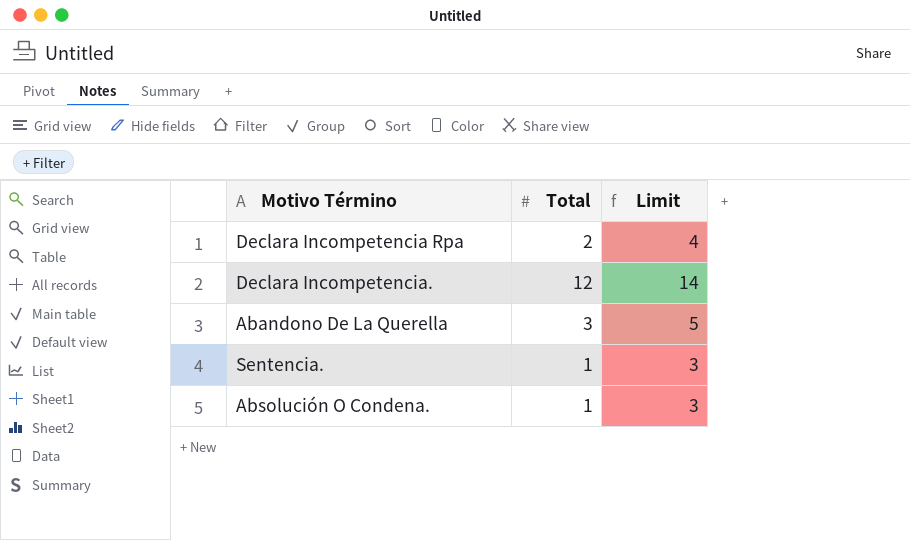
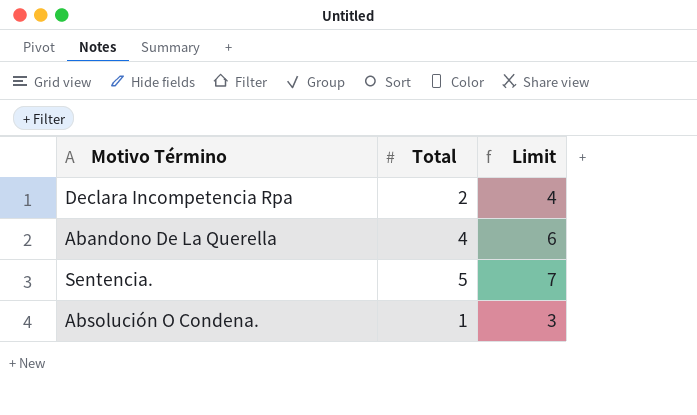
row Declara Incompetencia.: 12 | 14 -> none
Abandono De La Querella | Total: 3 -> 4
Abandono De La Querella | Limit: 5 -> 6
Sentencia. | Total: 1 -> 5
Sentencia. | Limit: 3 -> 7

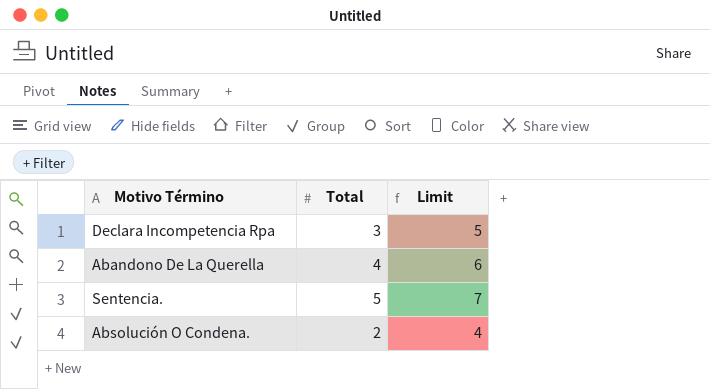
Declara Incompetencia Rpa | Total: 2 -> 3
Declara Incompetencia Rpa | Limit: 4 -> 5
Absolución O Condena. | Total: 1 -> 2
Absolución O Condena. | Limit: 3 -> 4

